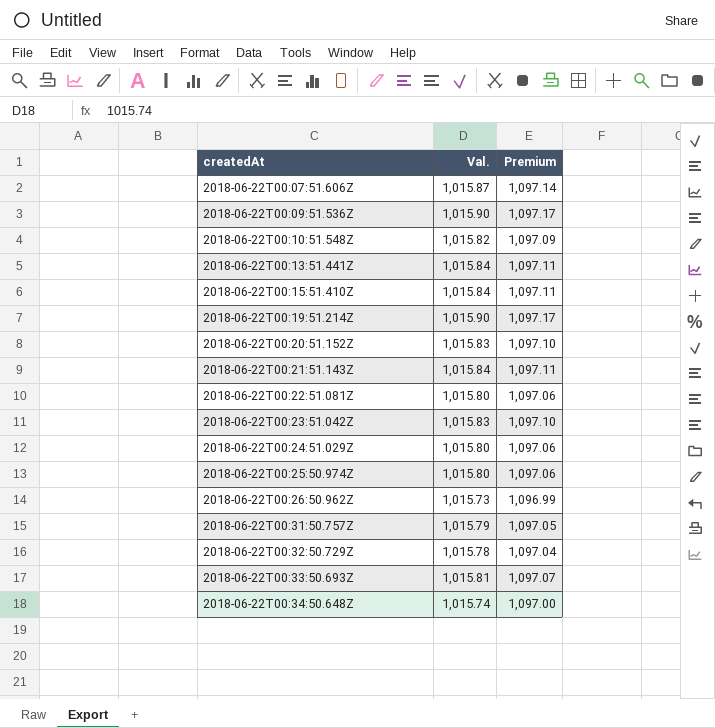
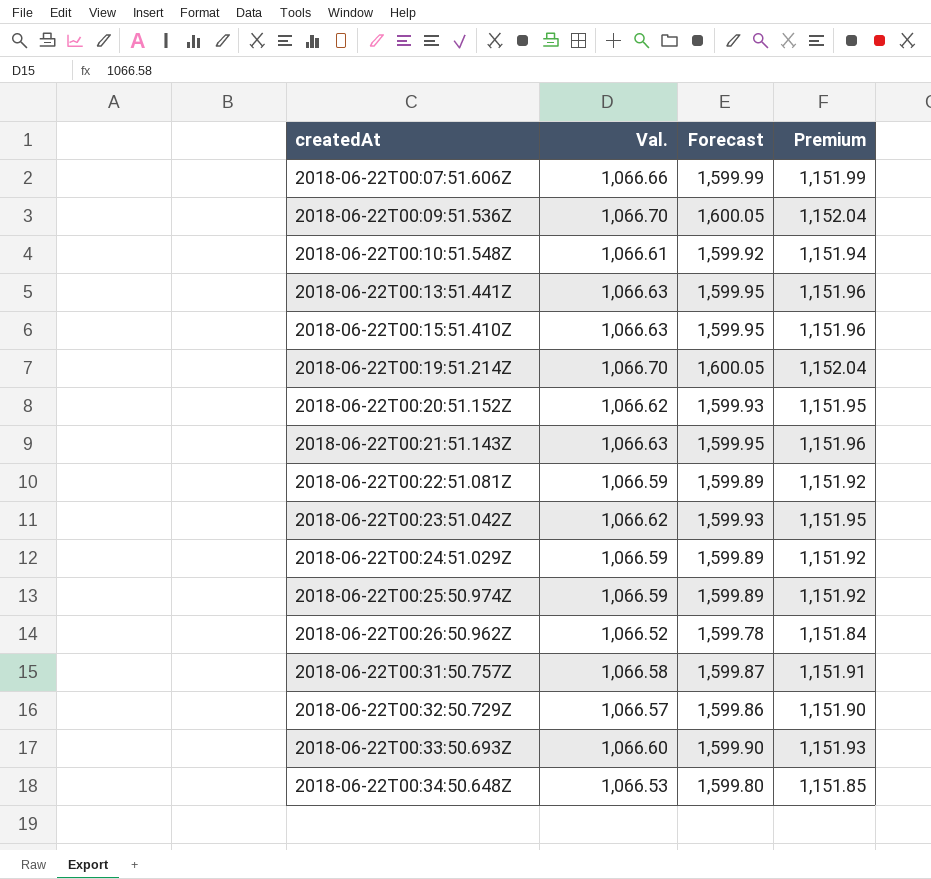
column Forecast | formula: none -> [Val.] * 1.5
2018-06-22T00:07:51.606Z | Val.: 1,015.87 -> 1,066.66
2018-06-22T00:07:51.606Z | Premium: 1,097.14 -> 1,151.99
2018-06-22T00:09:51.536Z | Val.: 1,015.90 -> 1,066.70
2018-06-22T00:09:51.536Z | Premium: 1,097.17 -> 1,152.04
2018-06-22T00:10:51.548Z | Val.: 1,015.82 -> 1,066.61
2018-06-22T00:10:51.548Z | Premium: 1,097.09 -> 1,151.94
2018-06-22T00:13:51.441Z | Val.: 1,015.84 -> 1,066.63
2018-06-22T00:13:51.441Z | Premium: 1,097.11 -> 1,151.96
2018-06-22T00:15:51.410Z | Val.: 1,015.84 -> 1,066.63
2018-06-22T00:15:51.410Z | Premium: 1,097.11 -> 1,151.96
2018-06-22T00:19:51.214Z | Val.: 1,015.90 -> 1,066.70
2018-06-22T00:19:51.214Z | Premium: 1,097.17 -> 1,152.04
2018-06-22T00:20:51.152Z | Val.: 1,015.83 -> 1,066.62
2018-06-22T00:20:51.152Z | Premium: 1,097.10 -> 1,151.95
2018-06-22T00:21:51.143Z | Val.: 1,015.84 -> 1,066.63
2018-06-22T00:21:51.143Z | Premium: 1,097.11 -> 1,151.96
2018-06-22T00:22:51.081Z | Val.: 1,015.80 -> 1,066.59
2018-06-22T00:22:51.081Z | Premium: 1,097.06 -> 1,151.92
2018-06-22T00:23:51.042Z | Val.: 1,015.83 -> 1,066.62
2018-06-22T00:23:51.042Z | Premium: 1,097.10 -> 1,151.95
2018-06-22T00:24:51.029Z | Val.: 1,015.80 -> 1,066.59
2018-06-22T00:24:51.029Z | Premium: 1,097.06 -> 1,151.92
2018-06-22T00:25:50.974Z | Val.: 1,015.80 -> 1,066.59
2018-06-22T00:25:50.974Z | Premium: 1,097.06 -> 1,151.92
2018-06-22T00:26:50.962Z | Val.: 1,015.73 -> 1,066.52
2018-06-22T00:26:50.962Z | Premium: 1,096.99 -> 1,151.84
2018-06-22T00:31:50.757Z | Val.: 1,015.79 -> 1,066.58
2018-06-22T00:31:50.757Z | Premium: 1,097.05 -> 1,151.91
2018-06-22T00:32:50.729Z | Val.: 1,015.78 -> 1,066.57
2018-06-22T00:32:50.729Z | Premium: 1,097.04 -> 1,151.90
2018-06-22T00:33:50.693Z | Val.: 1,015.81 -> 1,066.60
2018-06-22T00:33:50.693Z | Premium: 1,097.07 -> 1,151.93
2018-06-22T00:34:50.648Z | Val.: 1,015.74 -> 1,066.53
2018-06-22T00:34:50.648Z | Premium: 1,097.00 -> 1,151.85

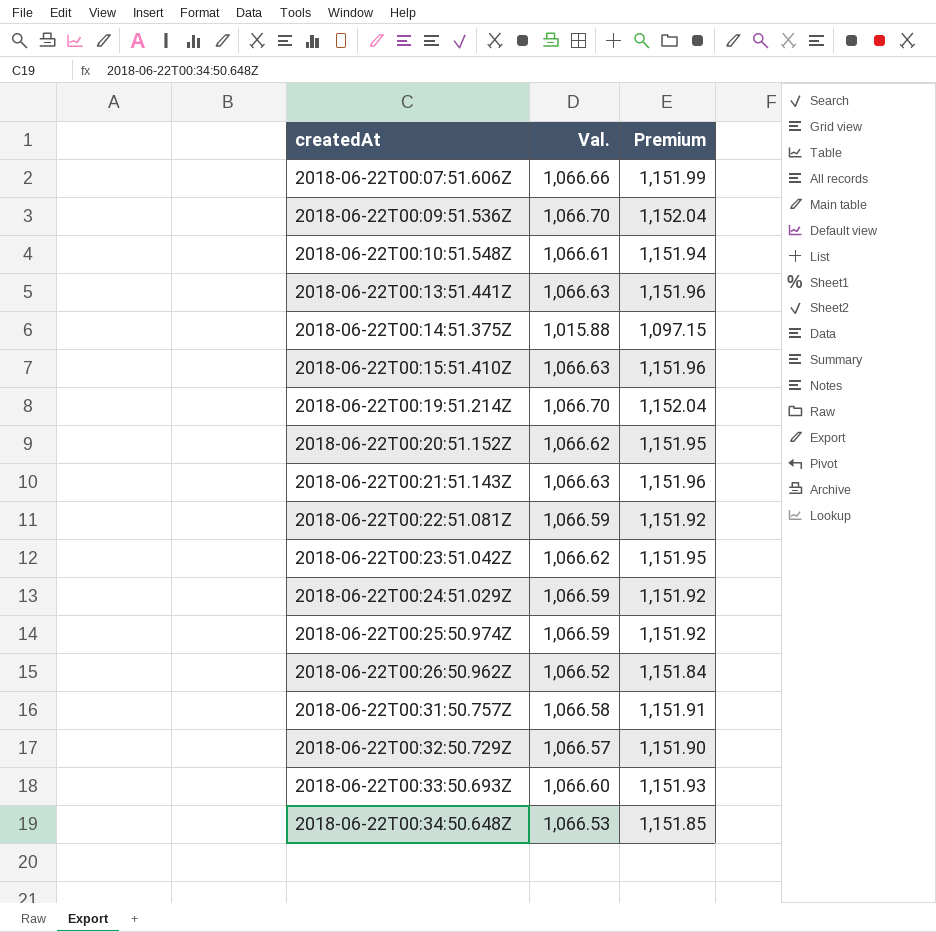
column Forecast | formula: [Val.] * 1.5 -> none
row 2018-06-22T00:14:51.375Z: none -> 1,015.88 | 1,097.15

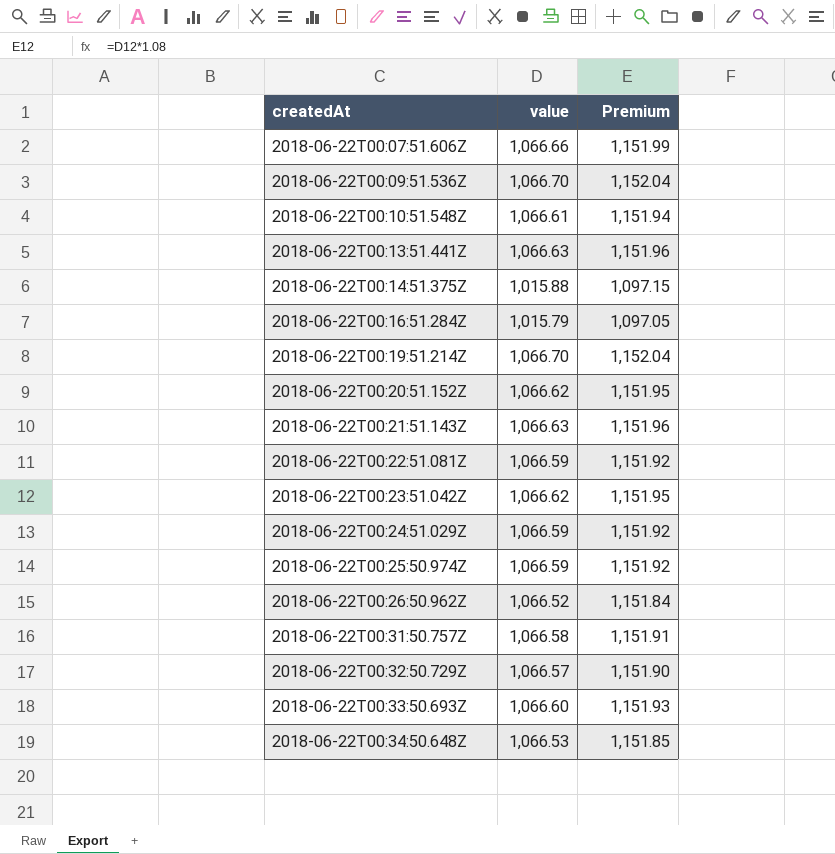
column name: Val. -> value
row 2018-06-22T00:15:51.410Z: 1,066.63 | 1,151.96 -> none
row 2018-06-22T00:16:51.284Z: none -> 1,015.79 | 1,097.05

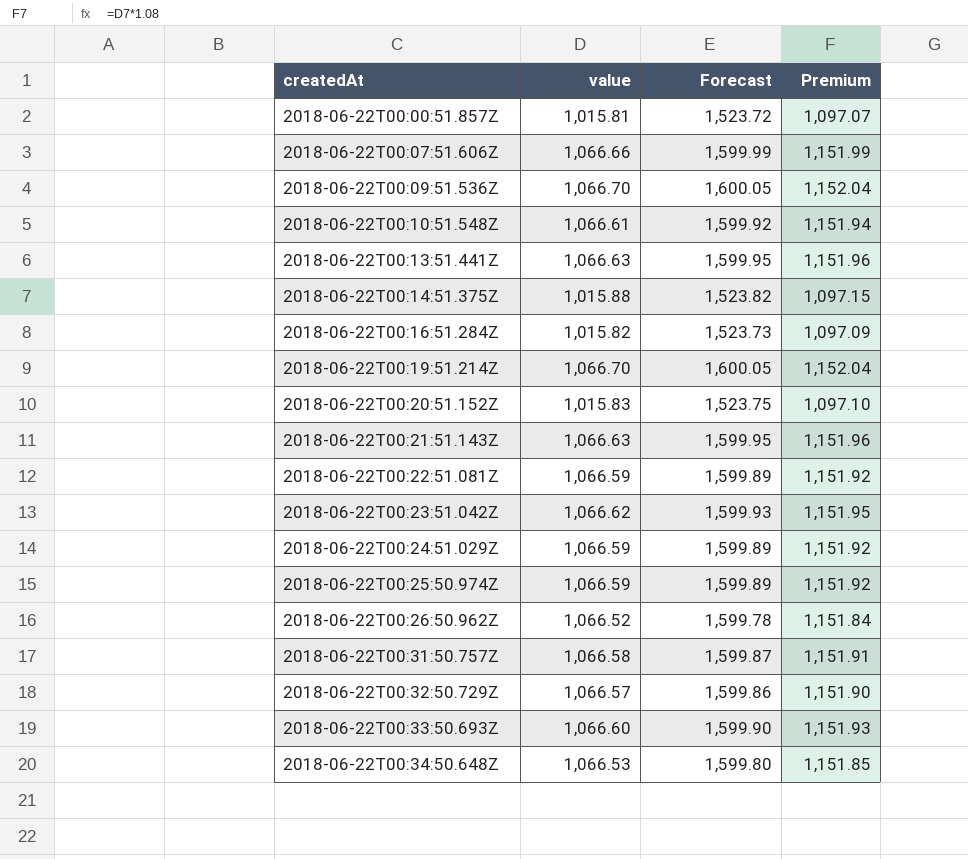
column Forecast | formula: none -> [value] * 1.5
row 2018-06-22T00:00:51.857Z: none -> 1,015.81 | 1,523.72 | 1,097.07
2018-06-22T00:16:51.284Z | value: 1,015.79 -> 1,015.82
2018-06-22T00:16:51.284Z | Premium: 1,097.05 -> 1,097.09
2018-06-22T00:20:51.152Z | value: 1,066.62 -> 1,015.83
2018-06-22T00:20:51.152Z | Premium: 1,151.95 -> 1,097.10

